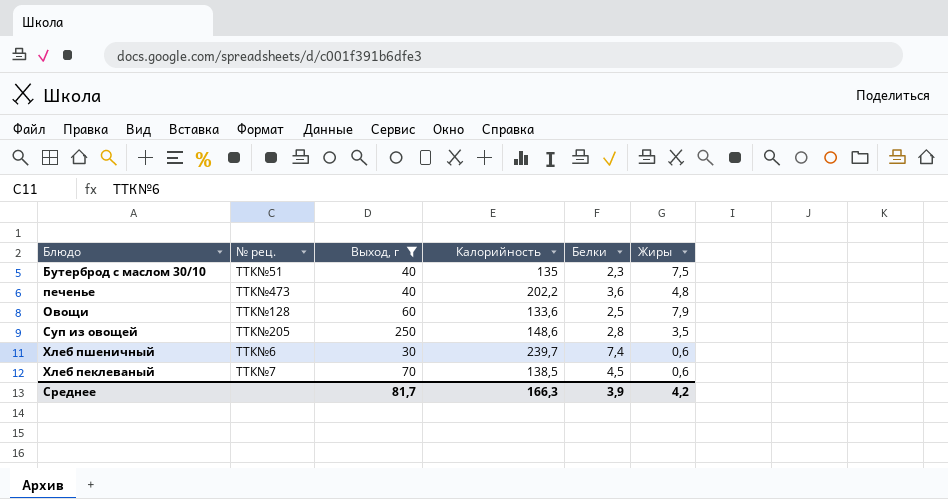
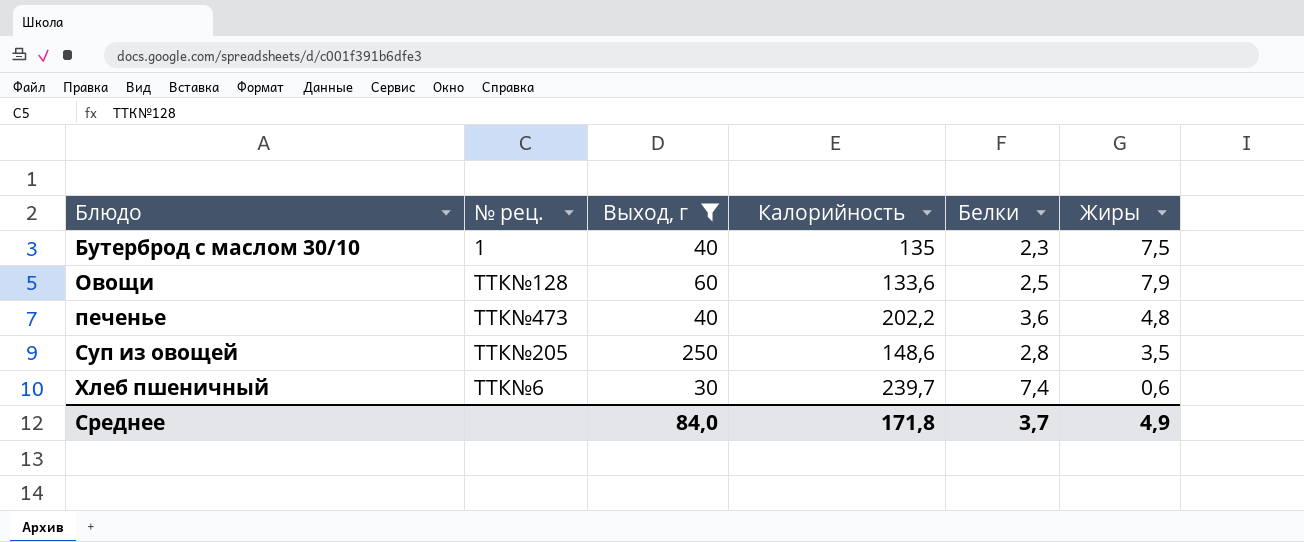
row order: none -> Блюдо ascending
row Хлеб пеклеваный: ТТК№7 | 70 | 138,5 | 4,5 | 0,6 -> none
Бутерброд с маслом 30/10 | № рец.: ТТК№51 -> 1
Среднее | Выход, г: 81,7 -> 84,0
Среднее | Калорийность: 166,3 -> 171,8
Среднее | Белки: 3,9 -> 3,7
Среднее | Жиры: 4,2 -> 4,9

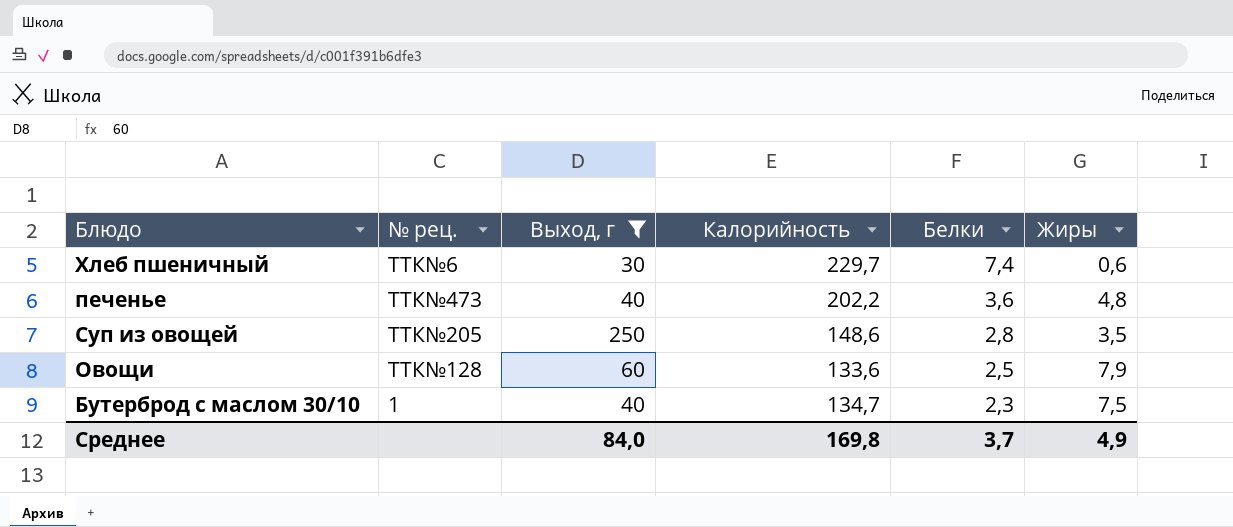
row order: Блюдо ascending -> Белки descending
Хлеб пшеничный | Калорийность: 239,7 -> 229,7
Бутерброд с маслом 30/10 | Калорийность: 135 -> 134,7
Среднее | Калорийность: 171,8 -> 169,8

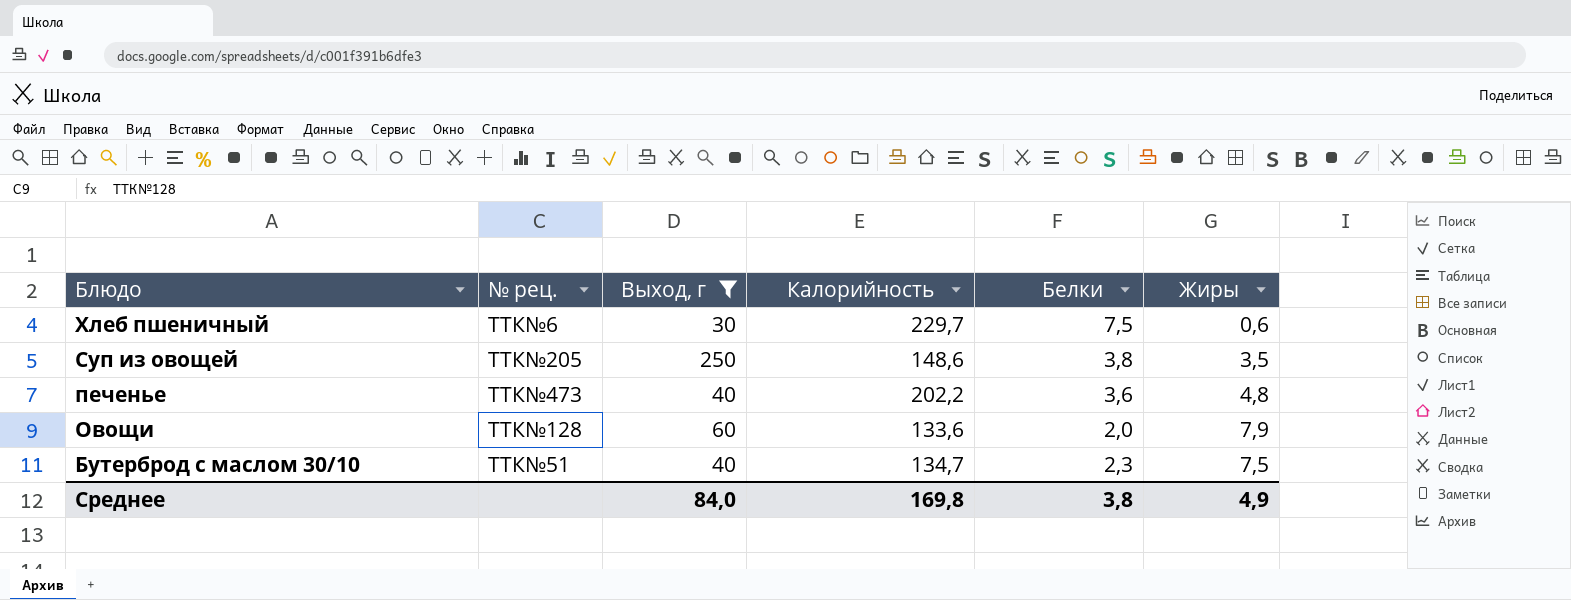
row order: Белки descending -> Блюдо descending
Хлеб пшеничный | Белки: 7,4 -> 7,5
Суп из овощей | Белки: 2,8 -> 3,8
Овощи | Белки: 2,5 -> 2,0
Бутерброд с маслом 30/10 | № рец.: 1 -> ТТК№51
Среднее | Белки: 3,7 -> 3,8

